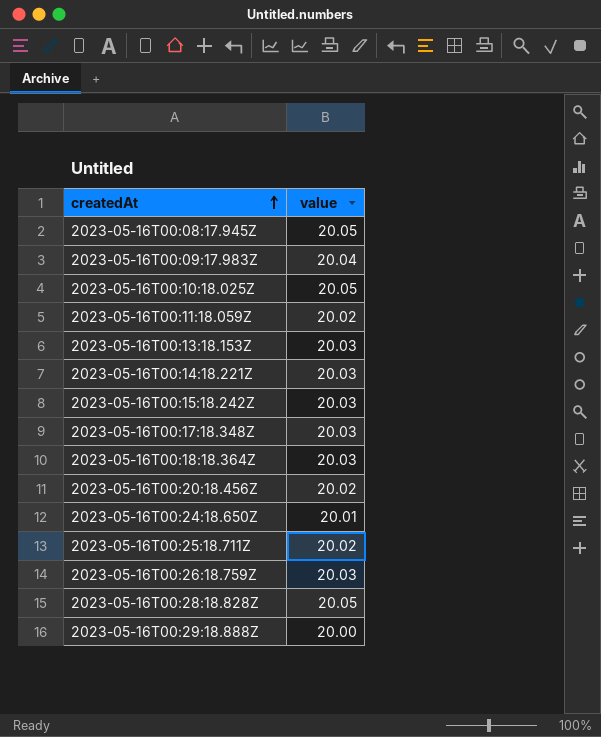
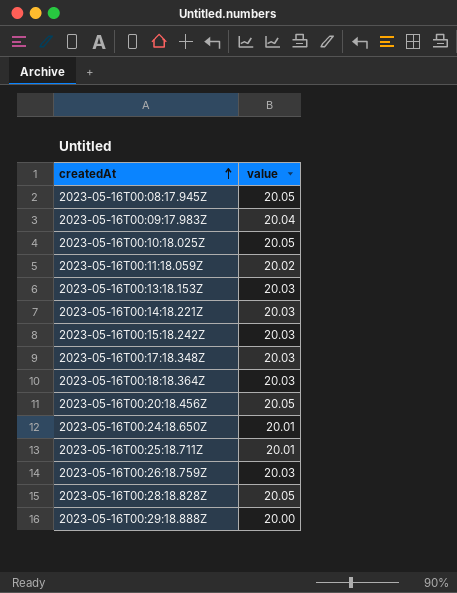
2023-05-16T00:20:18.456Z | value: 20.02 -> 20.05
2023-05-16T00:25:18.711Z | value: 20.02 -> 20.01

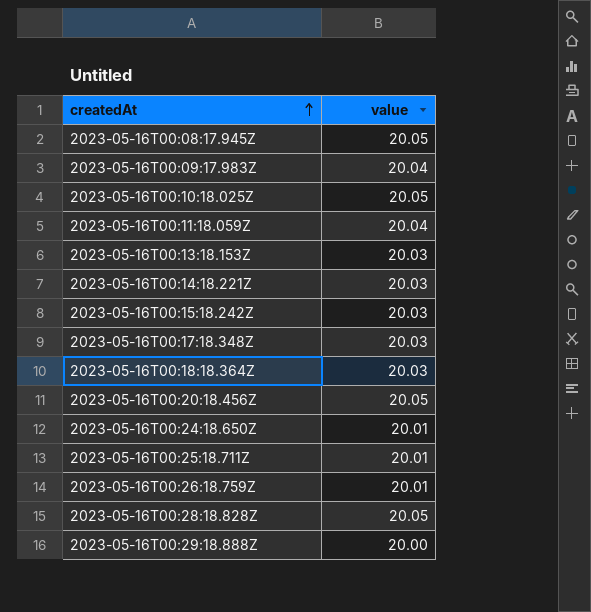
2023-05-16T00:11:18.059Z | value: 20.02 -> 20.04
2023-05-16T00:26:18.759Z | value: 20.03 -> 20.01

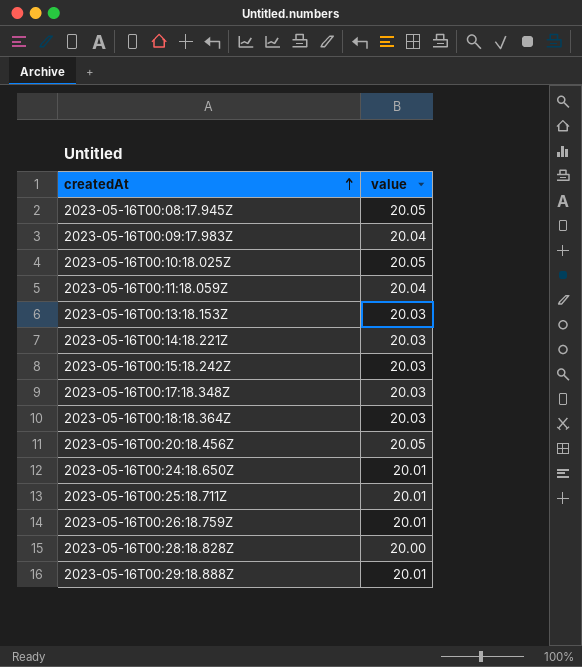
2023-05-16T00:28:18.828Z | value: 20.05 -> 20.00
2023-05-16T00:29:18.888Z | value: 20.00 -> 20.01

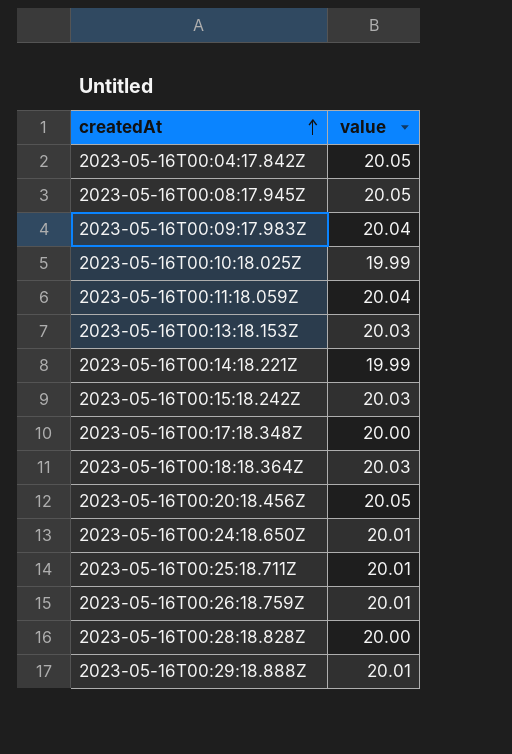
row 2023-05-16T00:04:17.842Z: none -> 20.05
2023-05-16T00:10:18.025Z | value: 20.05 -> 19.99
2023-05-16T00:14:18.221Z | value: 20.03 -> 19.99
2023-05-16T00:17:18.348Z | value: 20.03 -> 20.00

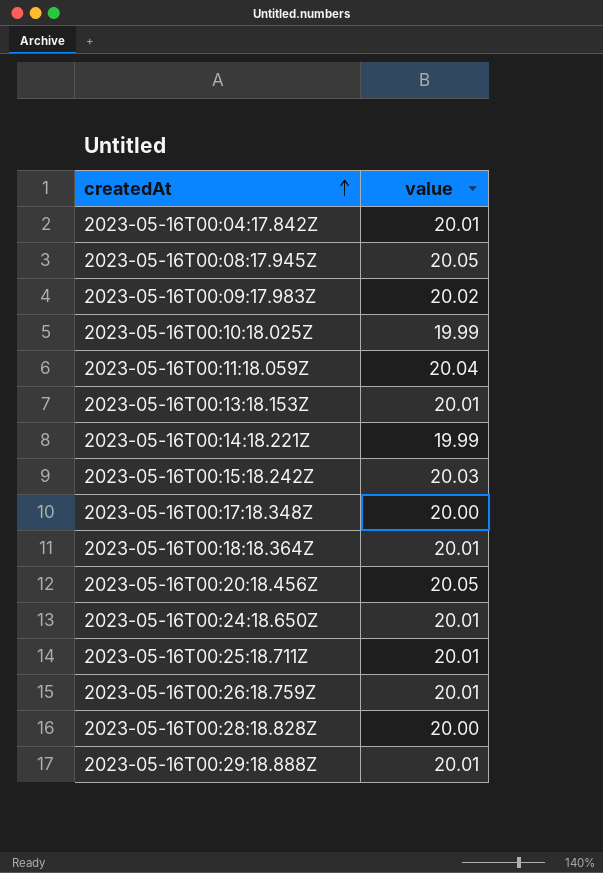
2023-05-16T00:04:17.842Z | value: 20.05 -> 20.01
2023-05-16T00:09:17.983Z | value: 20.04 -> 20.02
2023-05-16T00:13:18.153Z | value: 20.03 -> 20.01
2023-05-16T00:18:18.364Z | value: 20.03 -> 20.01

